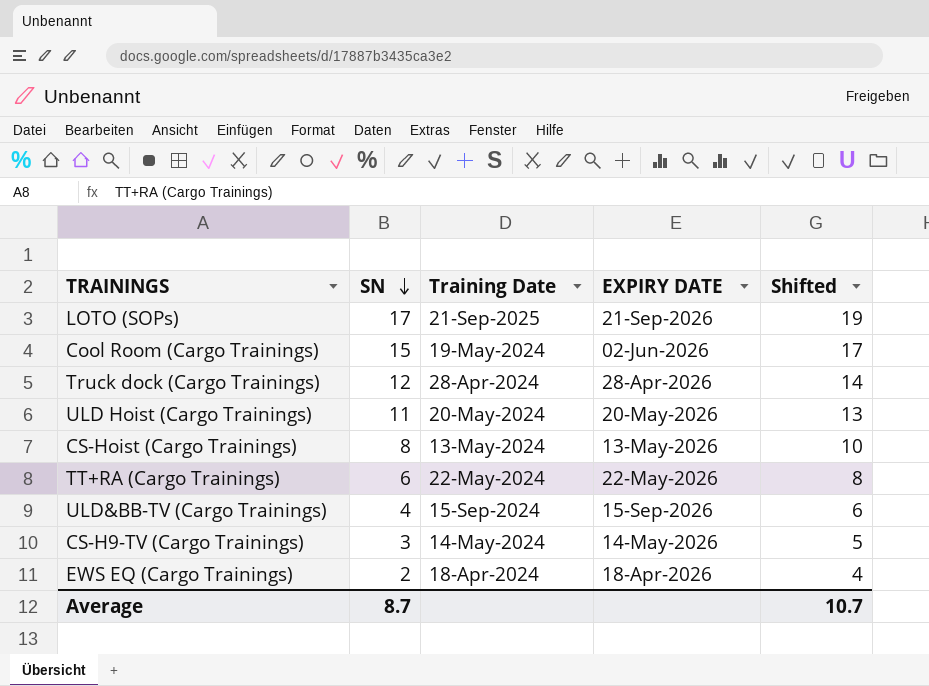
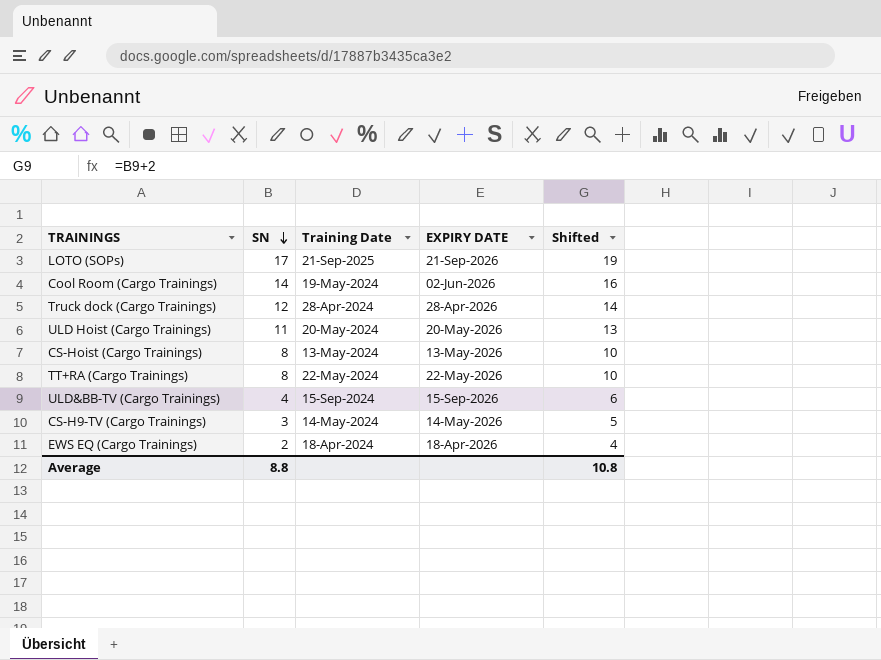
Cool Room (Cargo Trainings) | SN: 15 -> 14
Cool Room (Cargo Trainings) | Shifted: 17 -> 16
TT+RA (Cargo Trainings) | SN: 6 -> 8
TT+RA (Cargo Trainings) | Shifted: 8 -> 10
Average | SN: 8.7 -> 8.8
Average | Shifted: 10.7 -> 10.8

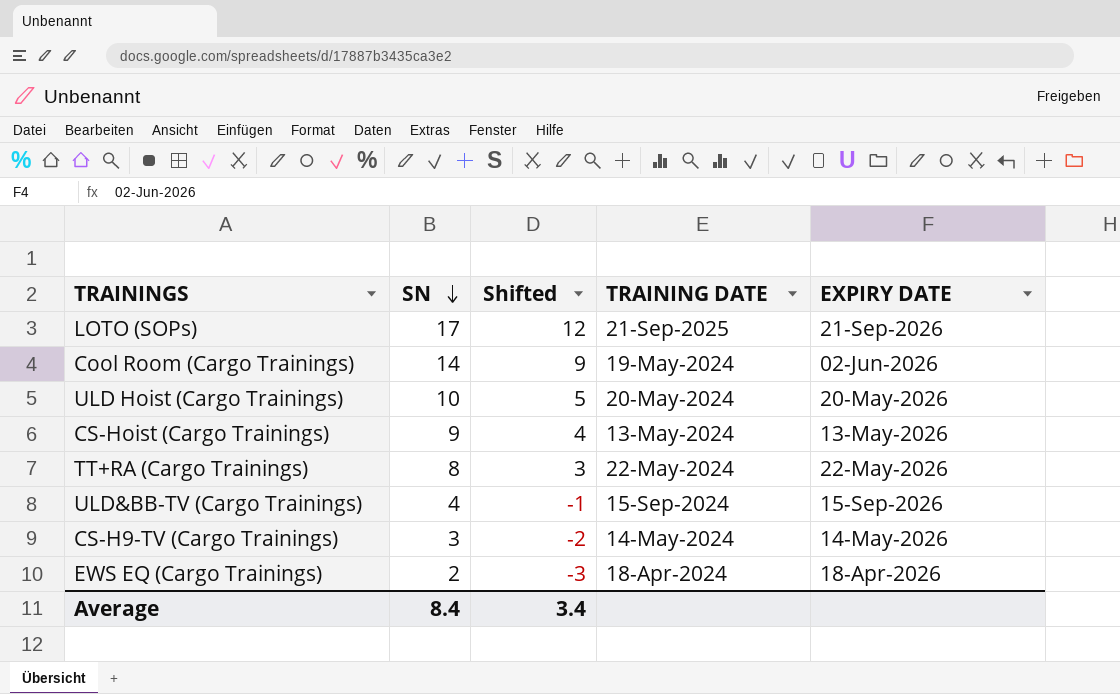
column Shifted | formula: [SN] + 2 -> [SN] - 5
column Shifted | position: 5 -> 3
column name: Training Date -> TRAINING DATE
row Truck dock (Cargo Trainings): 12 | 28-Apr-2024 | 28-Apr-2026 | 14 -> none
ULD Hoist (Cargo Trainings) | SN: 11 -> 10
CS-Hoist (Cargo Trainings) | SN: 8 -> 9
Average | SN: 8.8 -> 8.4
Average | Shifted: 10.8 -> 3.4

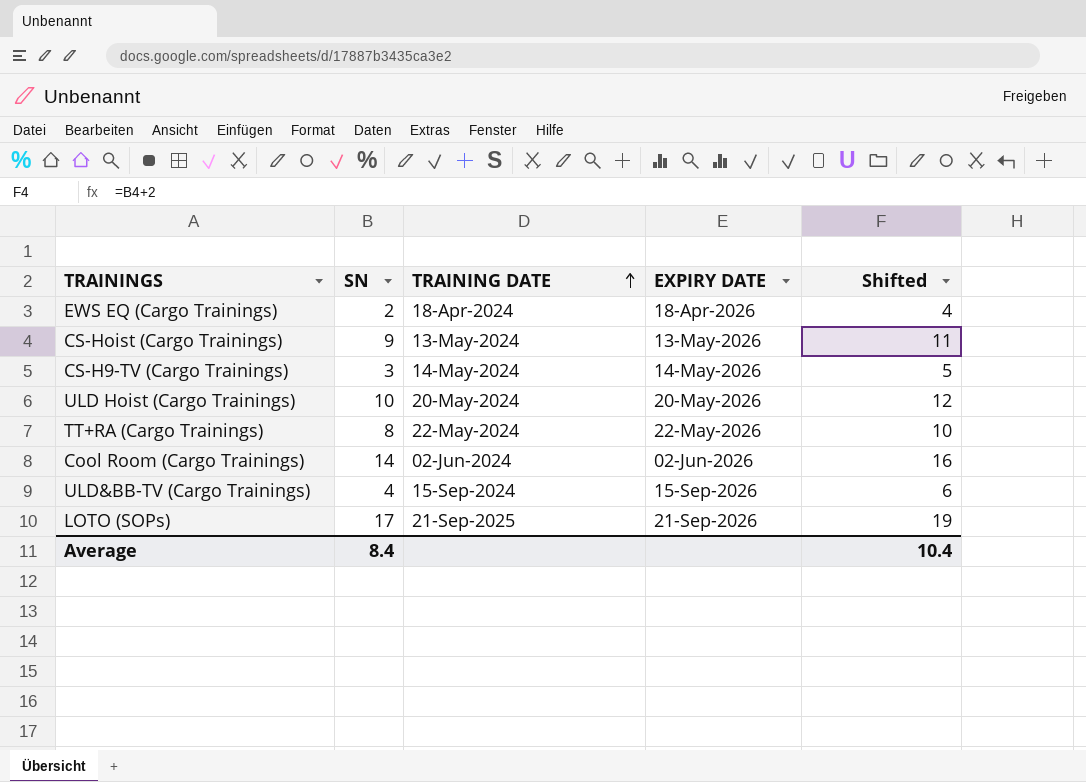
row order: SN descending -> TRAINING DATE ascending
column Shifted | formula: [SN] - 5 -> [SN] + 2
column Shifted | position: 3 -> 5
Cool Room (Cargo Trainings) | TRAINING DATE: 19-May-2024 -> 02-Jun-2024
Average | Shifted: 3.4 -> 10.4

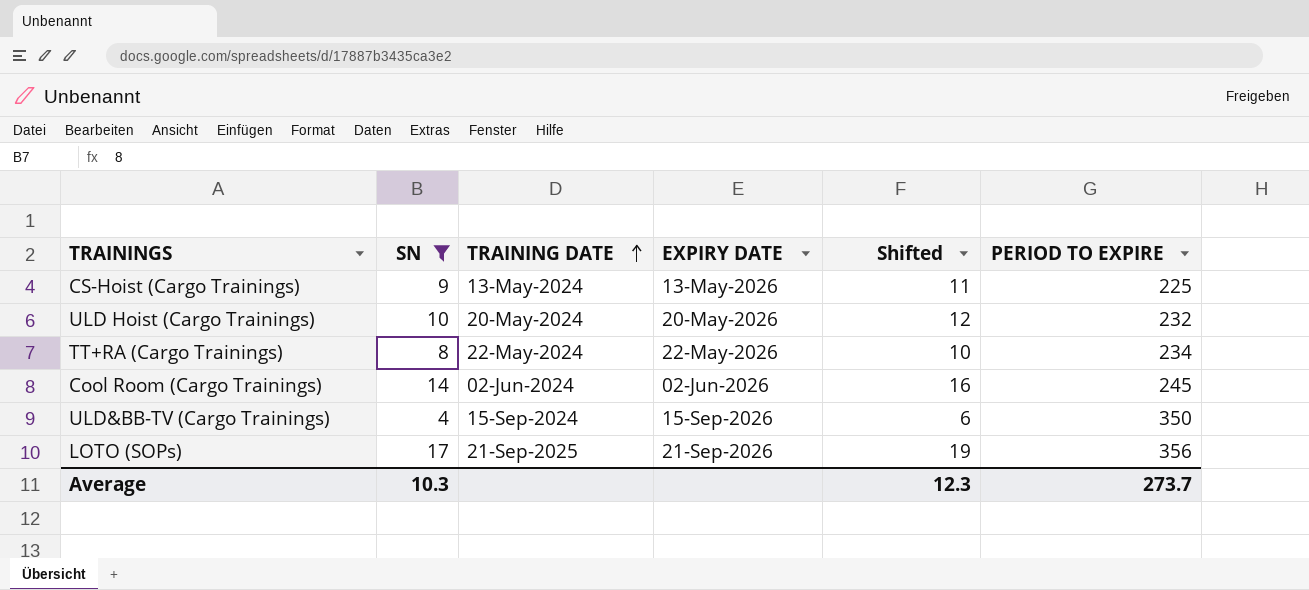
filter: none -> SN >= 4
column PERIOD TO EXPIRE | position: none -> 6
Average | SN: 8.4 -> 10.3
Average | Shifted: 10.4 -> 12.3

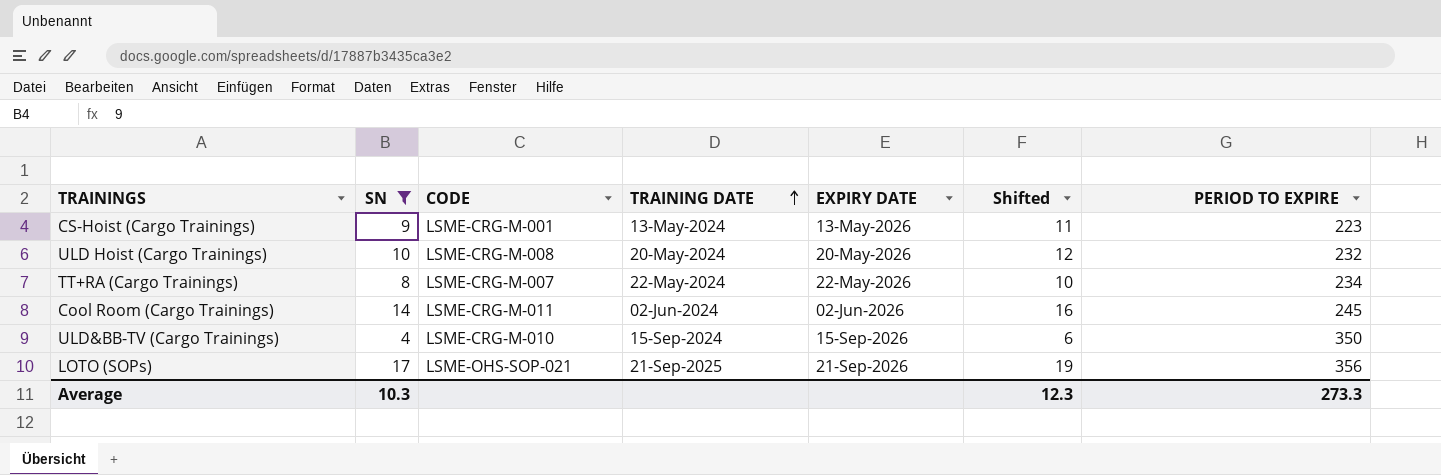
column CODE | position: none -> 3
CS-Hoist (Cargo Trainings) | PERIOD TO EXPIRE: 225 -> 223
Average | PERIOD TO EXPIRE: 273.7 -> 273.3

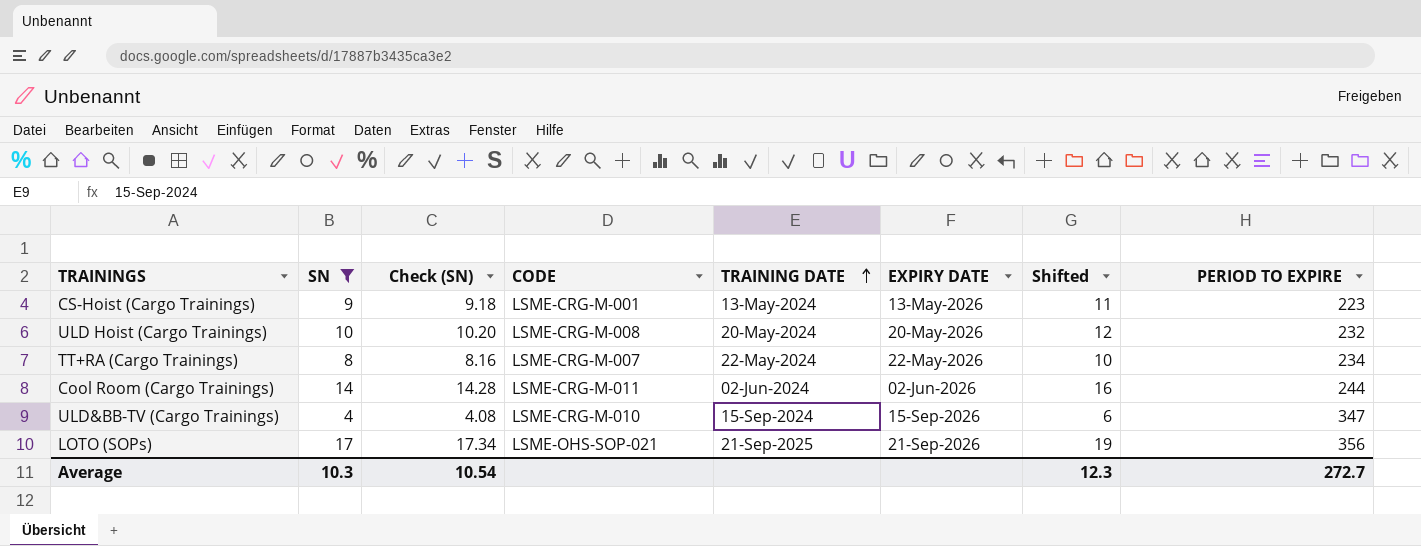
column Check (SN) | formula: none -> [SN] * 1.02
Cool Room (Cargo Trainings) | PERIOD TO EXPIRE: 245 -> 244
ULD&BB-TV (Cargo Trainings) | PERIOD TO EXPIRE: 350 -> 347
Average | PERIOD TO EXPIRE: 273.3 -> 272.7

